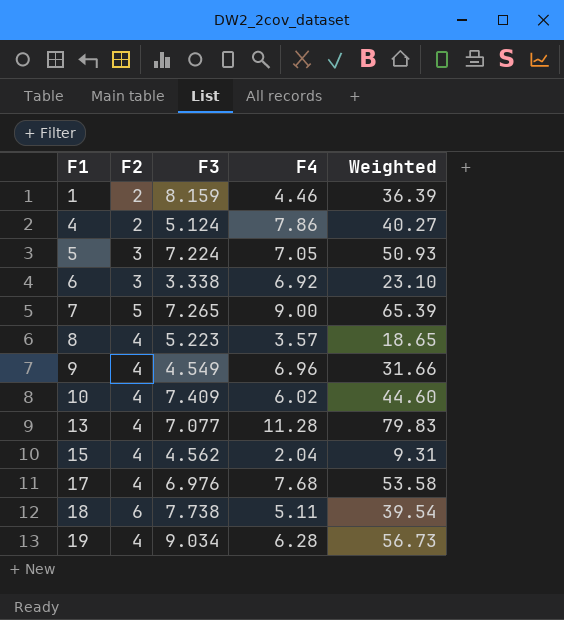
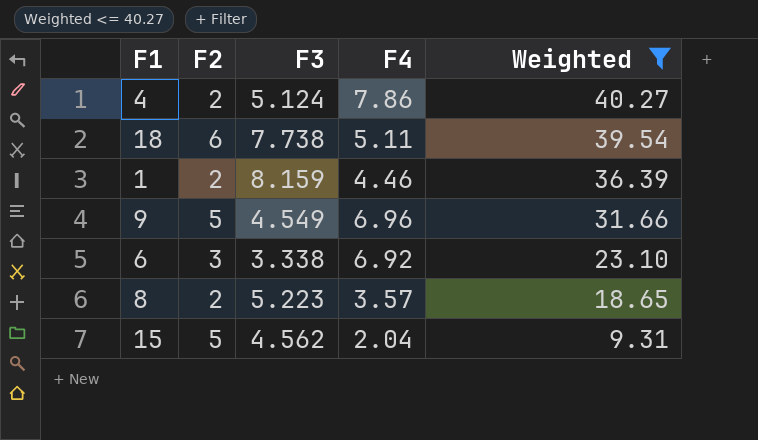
filter: none -> Weighted <= 40.27
row order: F1 ascending -> Weighted descending
9 | F2: 4 -> 5
8 | F2: 4 -> 2
15 | F2: 4 -> 5

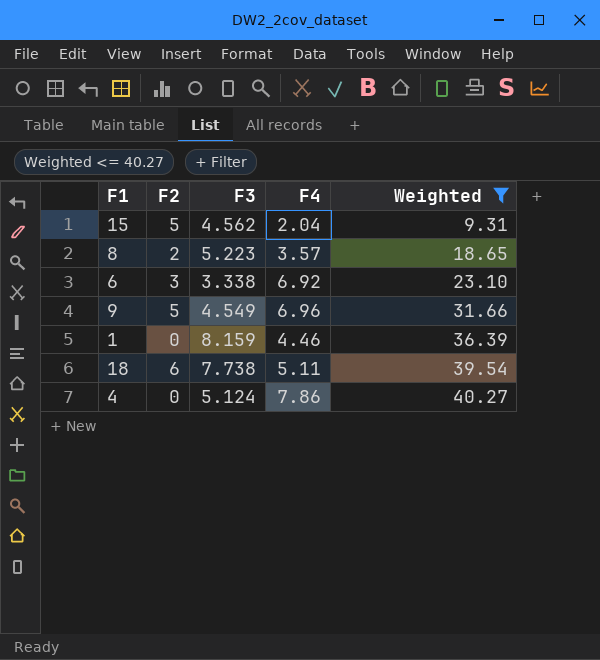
row order: Weighted descending -> Weighted ascending
1 | F2: 2 -> 0
4 | F2: 2 -> 0

